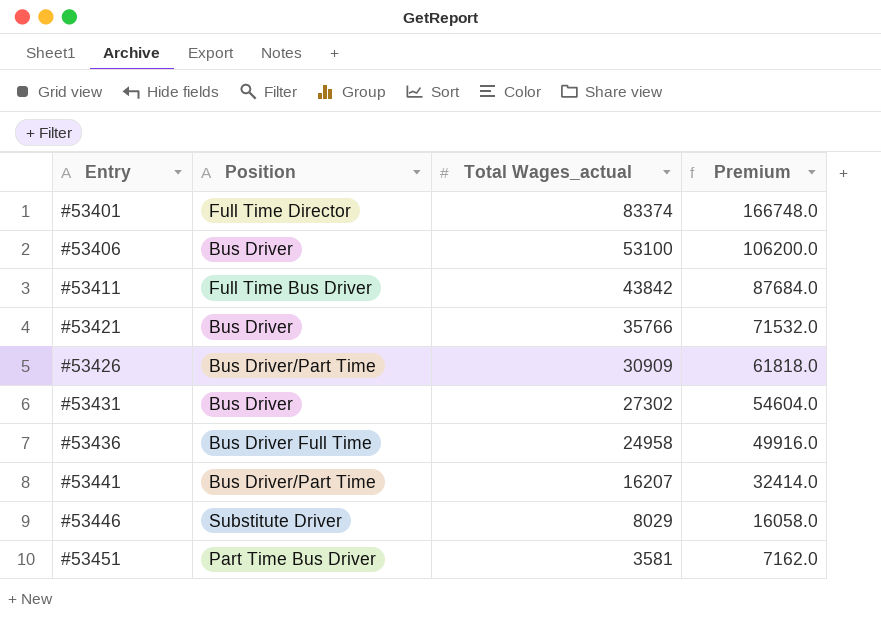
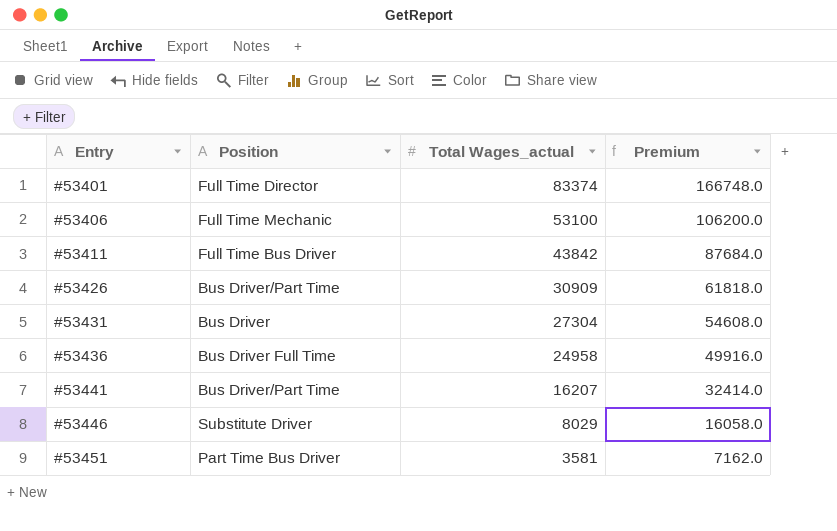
row #53421: Bus Driver | 35766 | 71532.0 -> none
#53406 | Position: Bus Driver -> Full Time Mechanic
#53431 | Total Wages_actual: 27302 -> 27304
#53431 | Premium: 54604.0 -> 54608.0

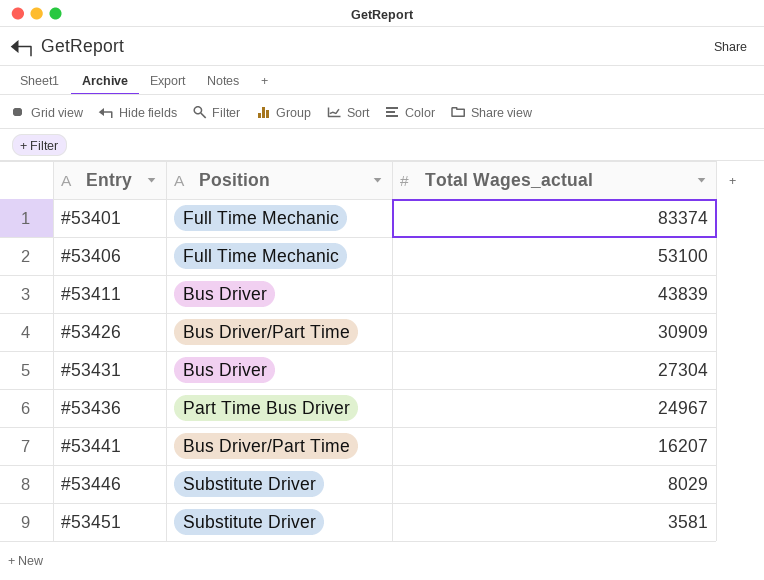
column Premium | formula: [Total Wages_actual] * 2 -> none
#53401 | Position: Full Time Director -> Full Time Mechanic
#53411 | Position: Full Time Bus Driver -> Bus Driver
#53411 | Total Wages_actual: 43842 -> 43839
#53436 | Position: Bus Driver Full Time -> Part Time Bus Driver
#53436 | Total Wages_actual: 24958 -> 24967
#53451 | Position: Part Time Bus Driver -> Substitute Driver

